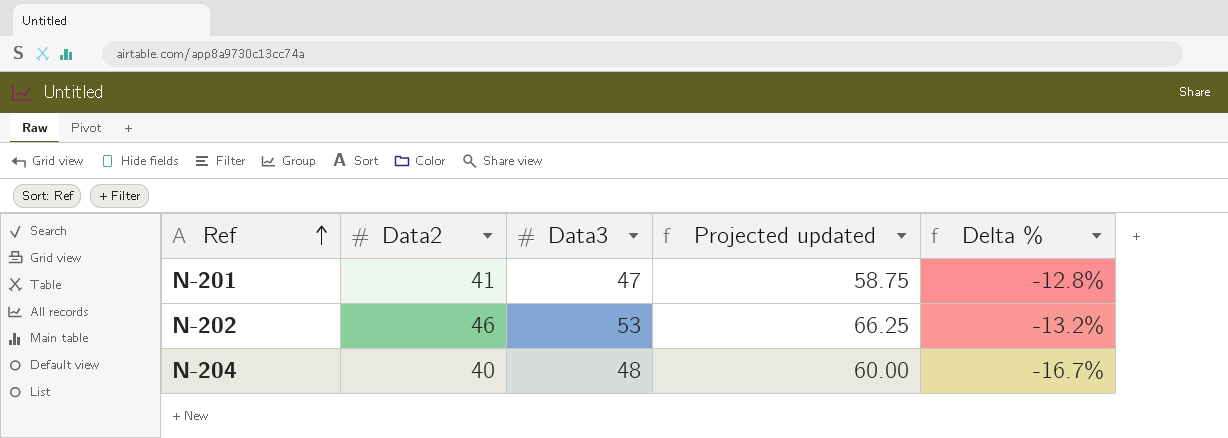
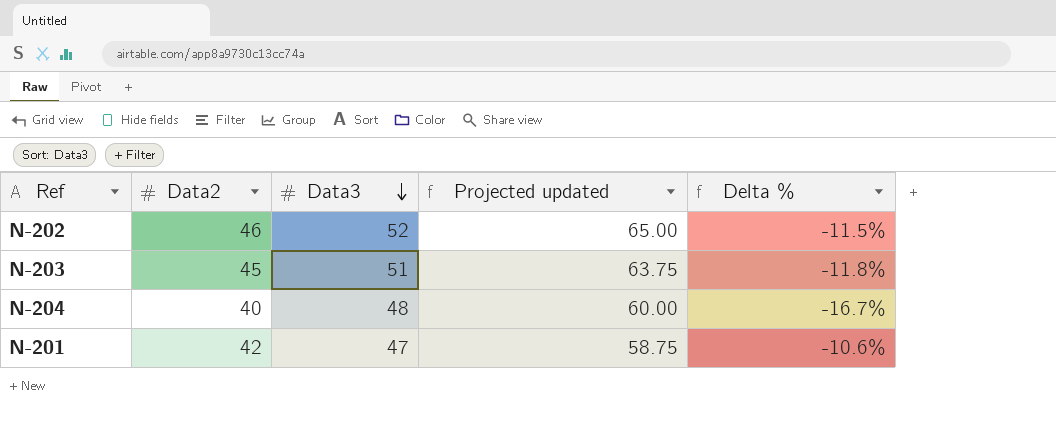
row order: Ref ascending -> Data3 descending
N-202 | Data3: 53 -> 52
N-202 | Projected updated: 66.25 -> 65.00
N-202 | Delta %: -13.2% -> -11.5%
row N-203: none -> 45 | 51 | 63.75 | -11.8%
N-201 | Data2: 41 -> 42
N-201 | Delta %: -12.8% -> -10.6%

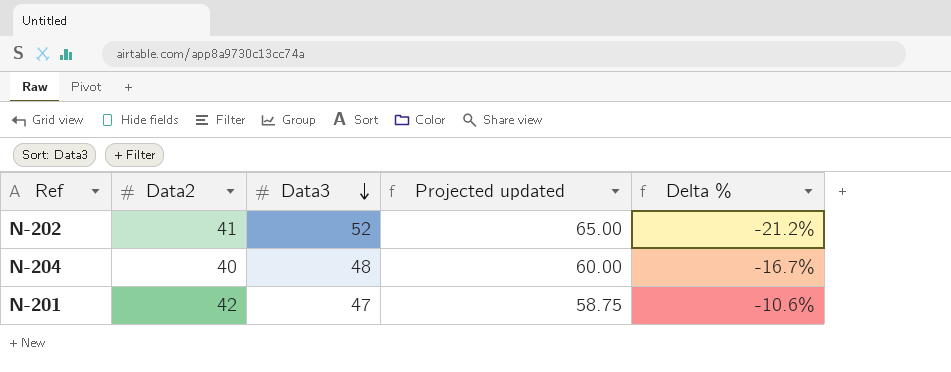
row N-203: 45 | 51 | 63.75 | -11.8% -> none
N-202 | Data2: 46 -> 41
N-202 | Delta %: -11.5% -> -21.2%

